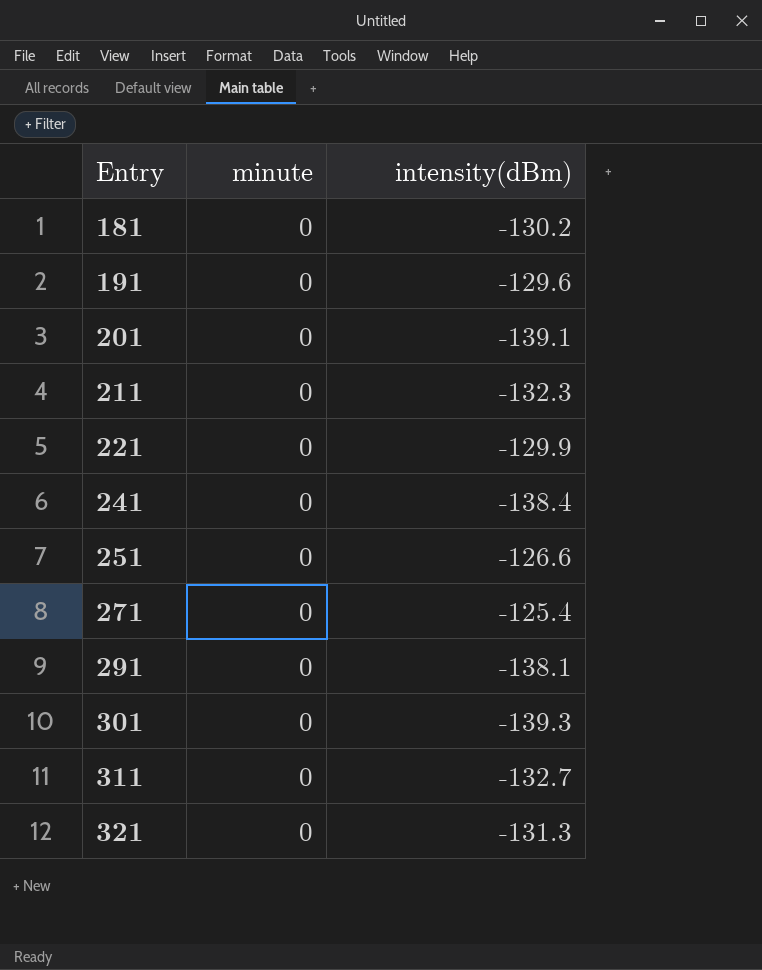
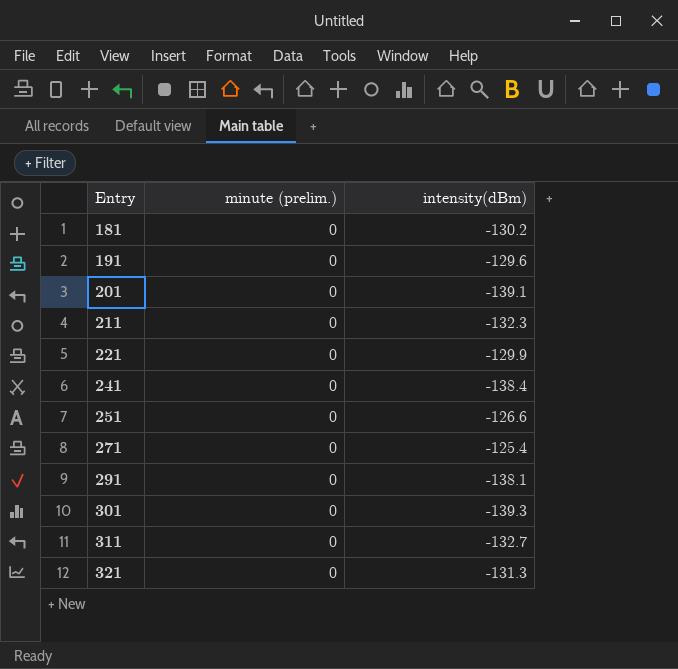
column name: minute -> minute (prelim.)

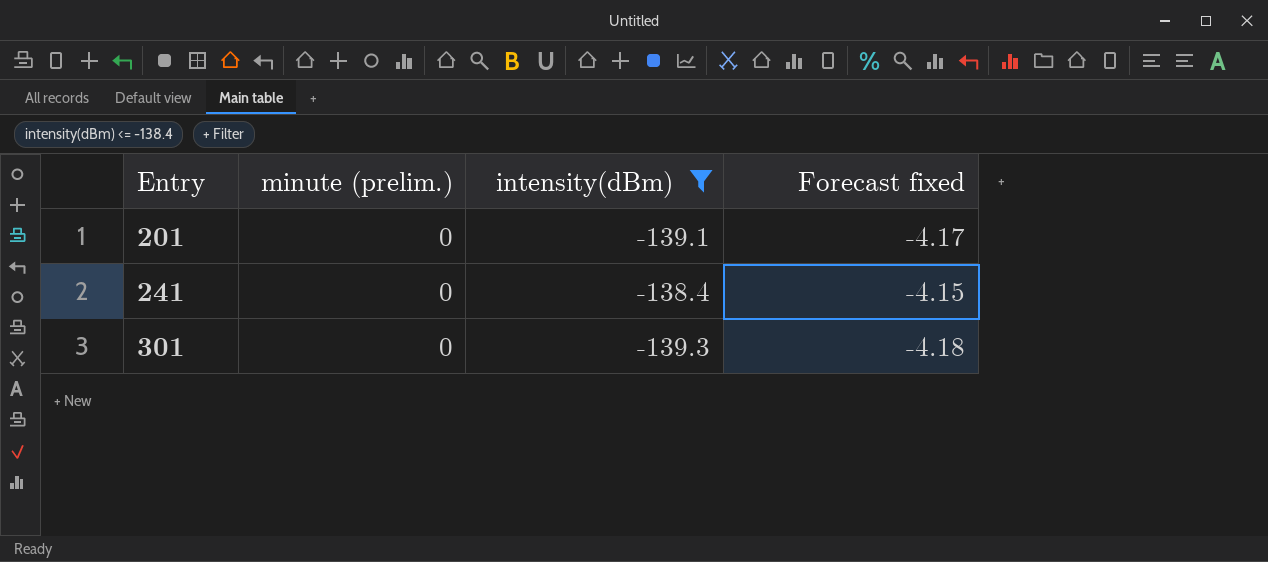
filter: none -> intensity(dBm) <= -138.4
column Forecast fixed | formula: none -> [intensity(dBm)] * 0.03

